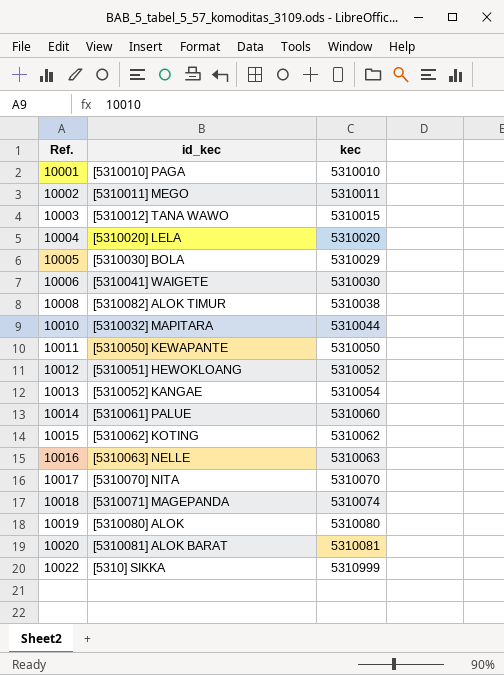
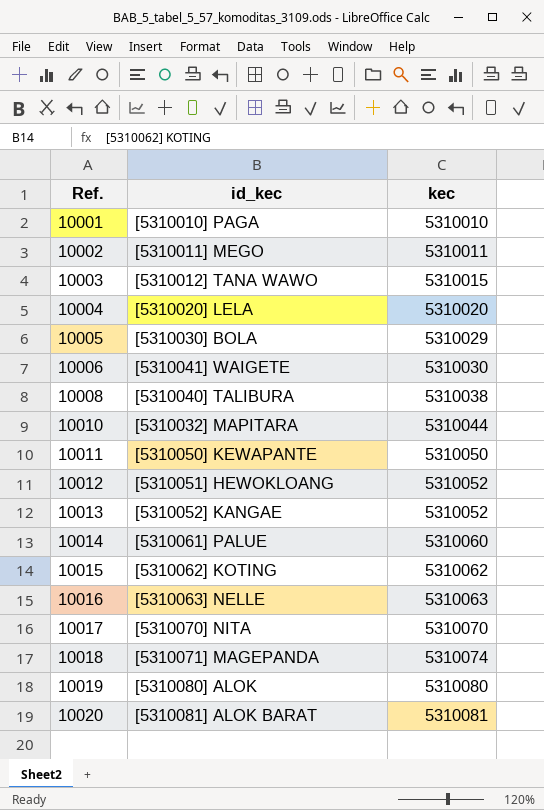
row 10022: [5310] SIKKA | 5310999 -> none
10008 | id_kec: [5310082] ALOK TIMUR -> [5310040] TALIBURA
10013 | kec: 5310054 -> 5310052

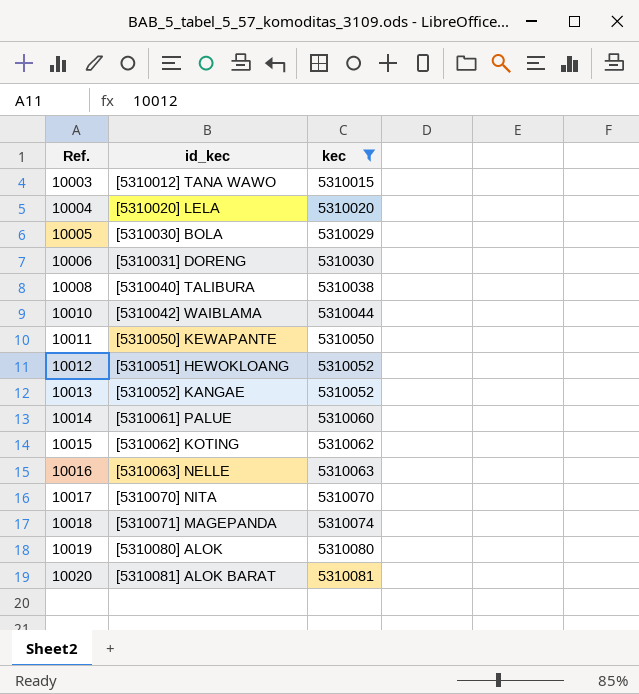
filter: none -> kec >= 5310015
10006 | id_kec: [5310041] WAIGETE -> [5310031] DORENG
10010 | id_kec: [5310032] MAPITARA -> [5310042] WAIBLAMA

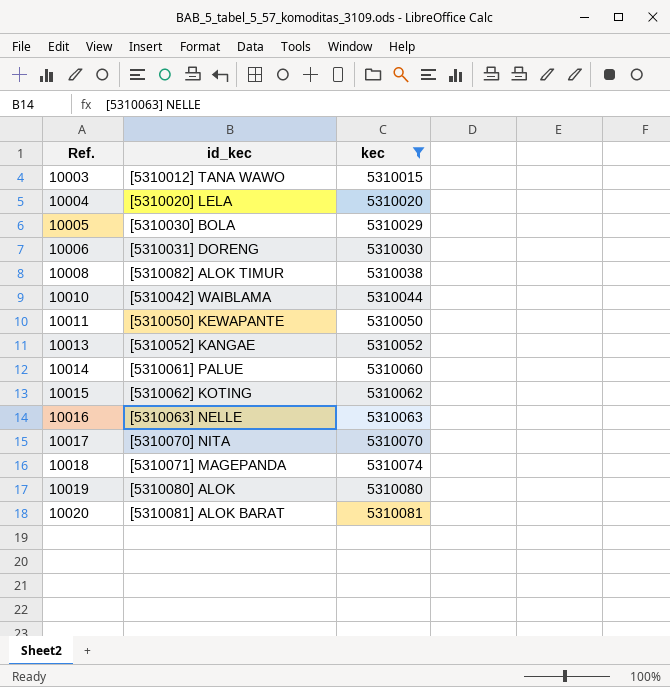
row 10012: [5310051] HEWOKLOANG | 5310052 -> none
10008 | id_kec: [5310040] TALIBURA -> [5310082] ALOK TIMUR

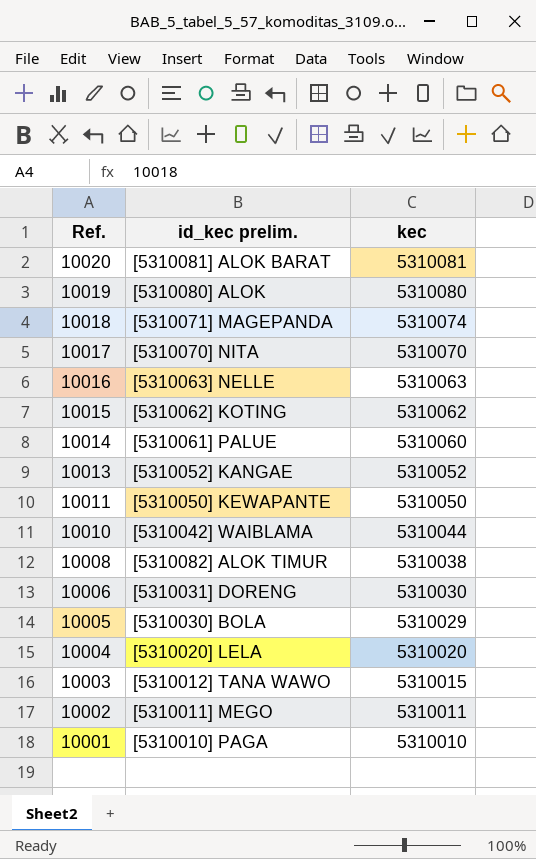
filter: kec >= 5310015 -> none
row order: Ref. ascending -> Ref. descending
column name: id_kec -> id_kec prelim.

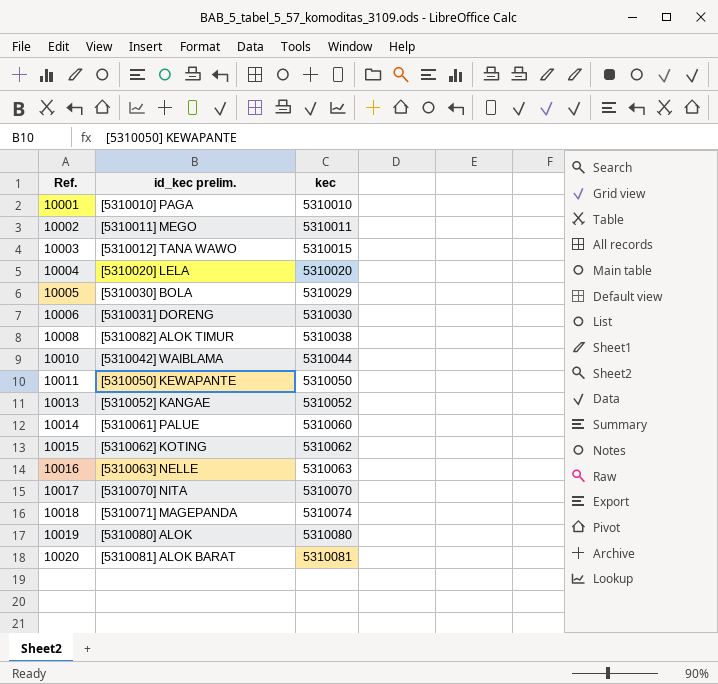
row order: Ref. descending -> Ref. ascending

